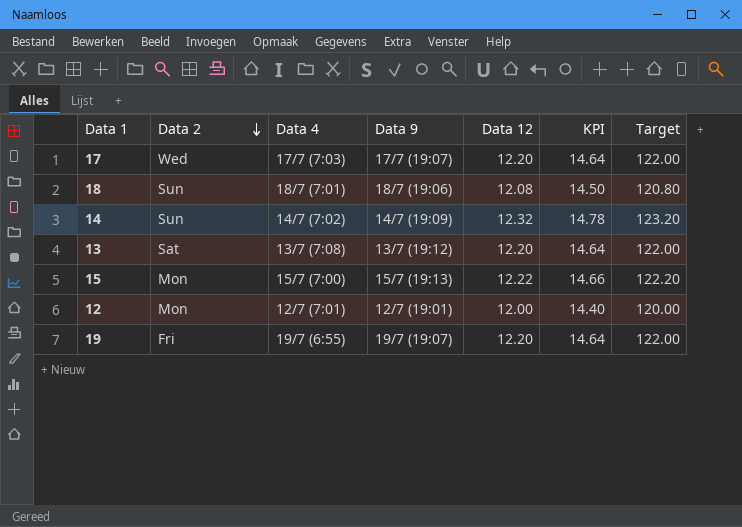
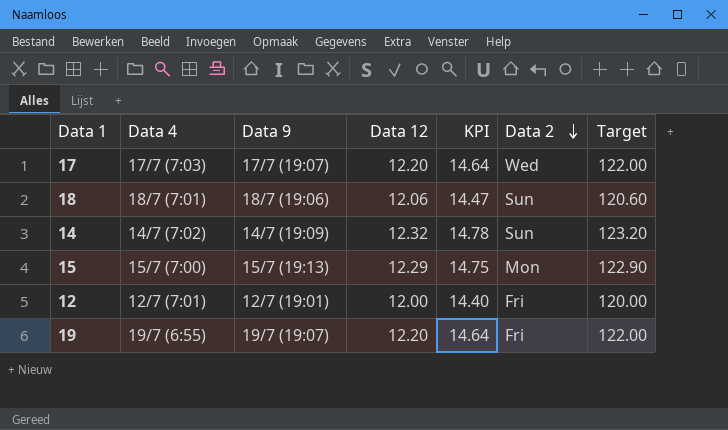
column Data 2 | position: 2 -> 6
row 13: Sat | 13/7 (7:08) | 13/7 (19:12) | 12.20 | 14.64 | 122.00 -> none
18 | Data 12: 12.08 -> 12.06
18 | KPI: 14.50 -> 14.47
18 | Target: 120.80 -> 120.60
15 | Data 12: 12.22 -> 12.29
15 | KPI: 14.66 -> 14.75
15 | Target: 122.20 -> 122.90
12 | Data 2: Mon -> Fri

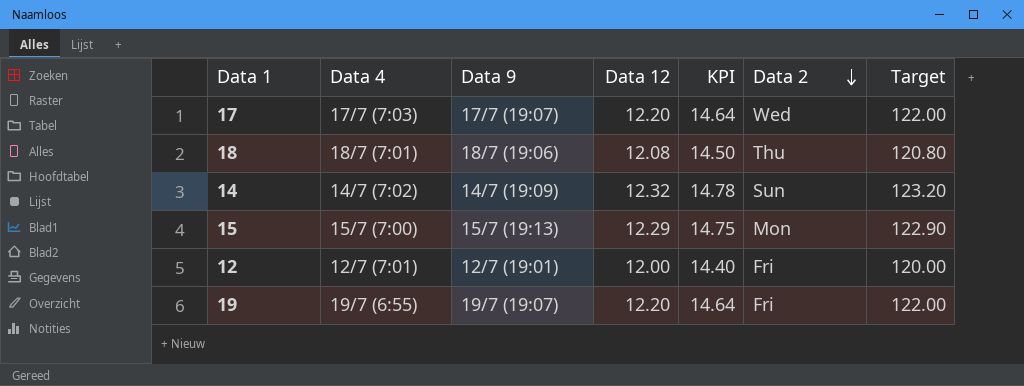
18 | Data 12: 12.06 -> 12.08
18 | KPI: 14.47 -> 14.50
18 | Data 2: Sun -> Thu
18 | Target: 120.60 -> 120.80

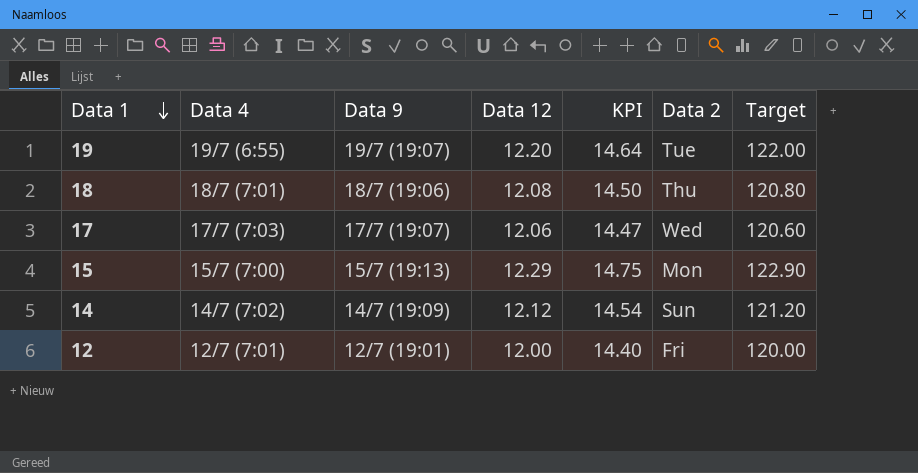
row order: Data 2 descending -> Data 1 descending
19 | Data 2: Fri -> Tue
17 | Data 12: 12.20 -> 12.06
17 | KPI: 14.64 -> 14.47
17 | Target: 122.00 -> 120.60
14 | Data 12: 12.32 -> 12.12
14 | KPI: 14.78 -> 14.54
14 | Target: 123.20 -> 121.20

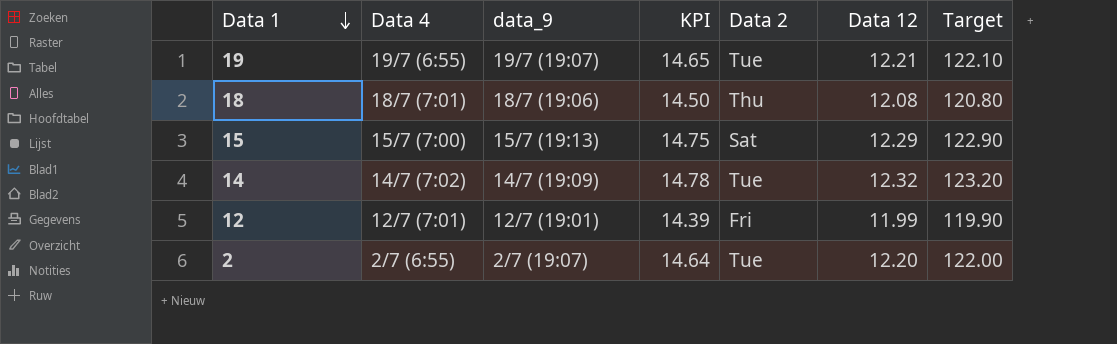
column name: Data 9 -> data_9
column Data 12 | position: 4 -> 6
row 17: 17/7 (7:03) | 17/7 (19:07) | 12.06 | 14.47 | Wed | 120.60 -> none
19 | KPI: 14.64 -> 14.65
19 | Data 12: 12.20 -> 12.21
19 | Target: 122.00 -> 122.10
15 | Data 2: Mon -> Sat
14 | KPI: 14.54 -> 14.78
14 | Data 2: Sun -> Tue
14 | Data 12: 12.12 -> 12.32
14 | Target: 121.20 -> 123.20
12 | KPI: 14.40 -> 14.39
12 | Data 12: 12.00 -> 11.99
12 | Target: 120.00 -> 119.90
row 2: none -> 2/7 (6:55) | 2/7 (19:07) | 14.64 | Tue | 12.20 | 122.00

